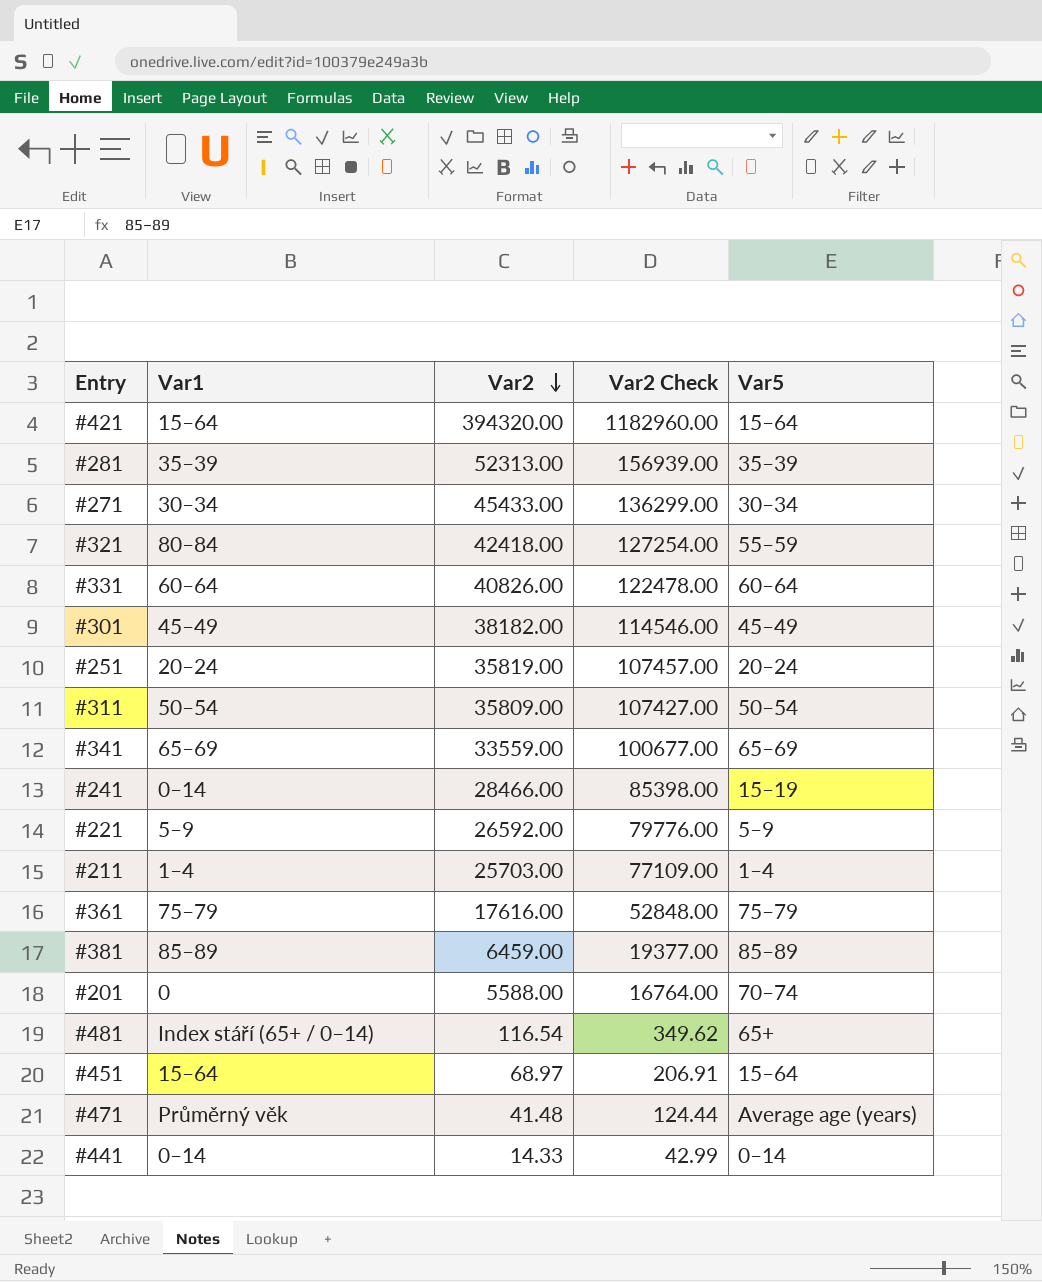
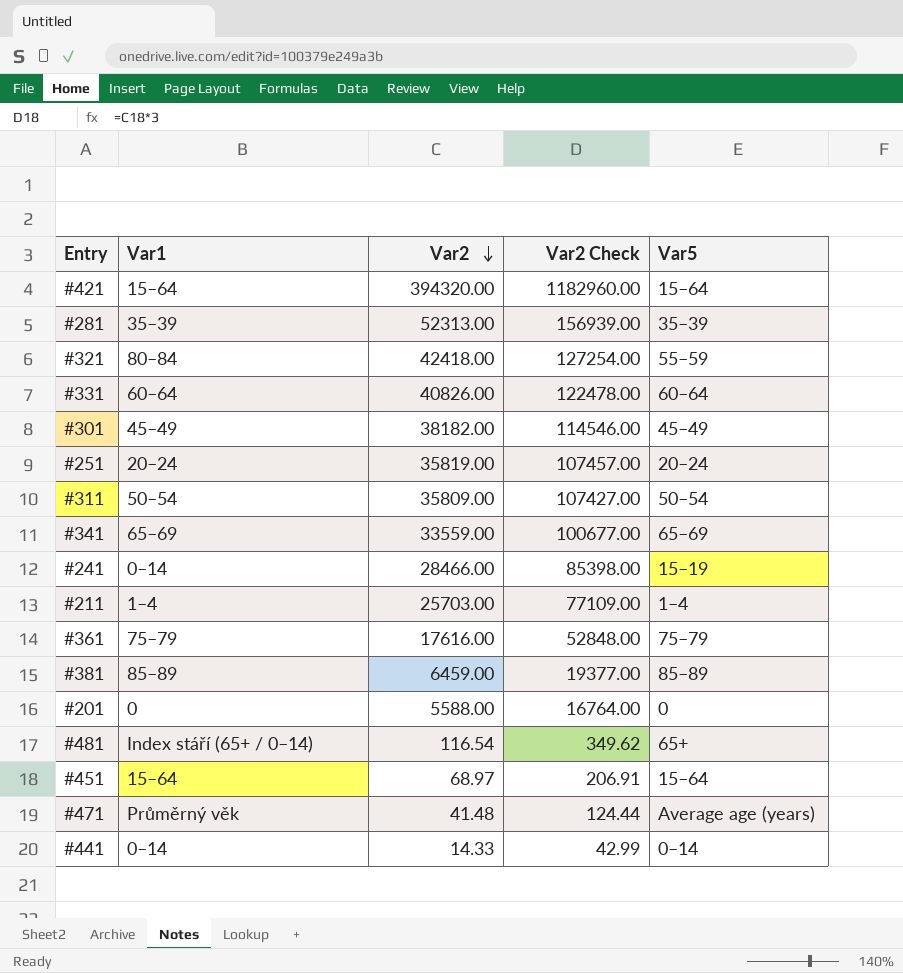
row #271: 30–34 | 45433.00 | 136299.00 | 30–34 -> none
row #221: 5–9 | 26592.00 | 79776.00 | 5–9 -> none
#201 | Var5: 70–74 -> 0

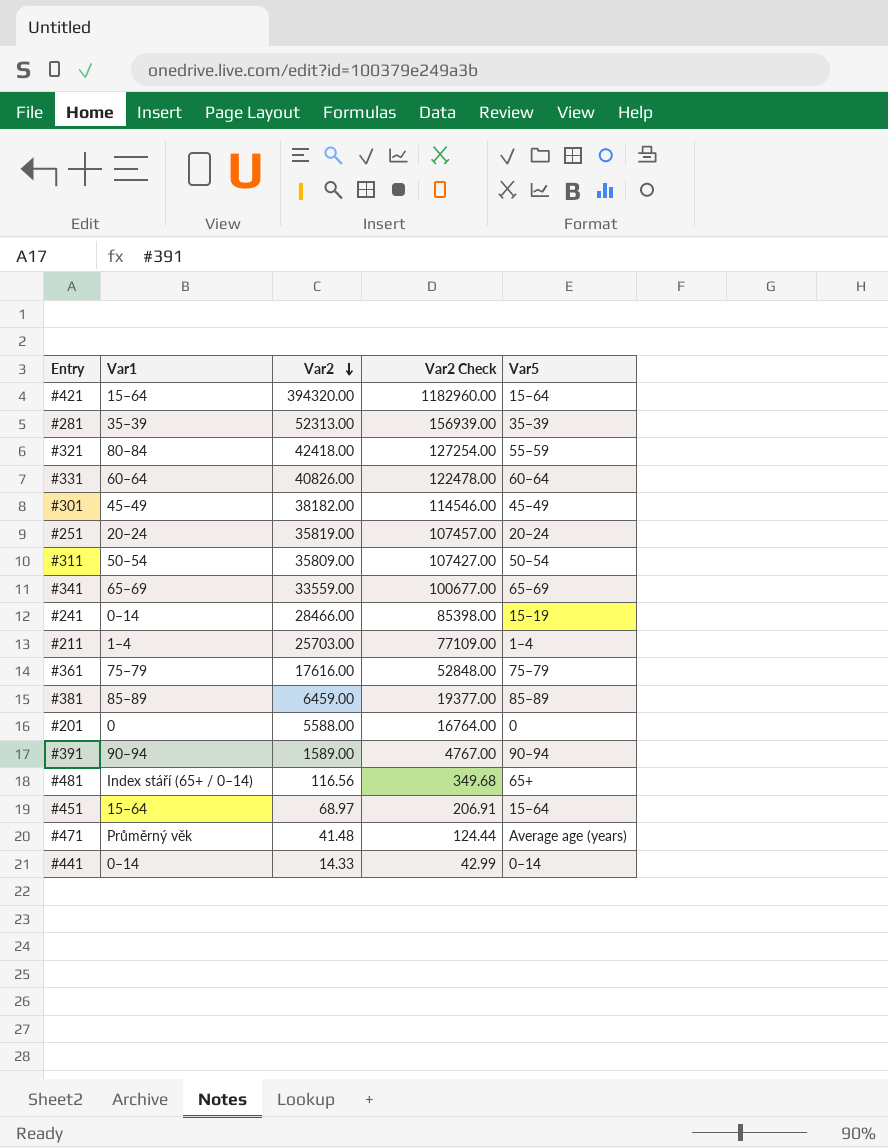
row #391: none -> 90–94 | 1589.00 | 4767.00 | 90–94
#481 | Var2: 116.54 -> 116.56
#481 | Var2 Check: 349.62 -> 349.68

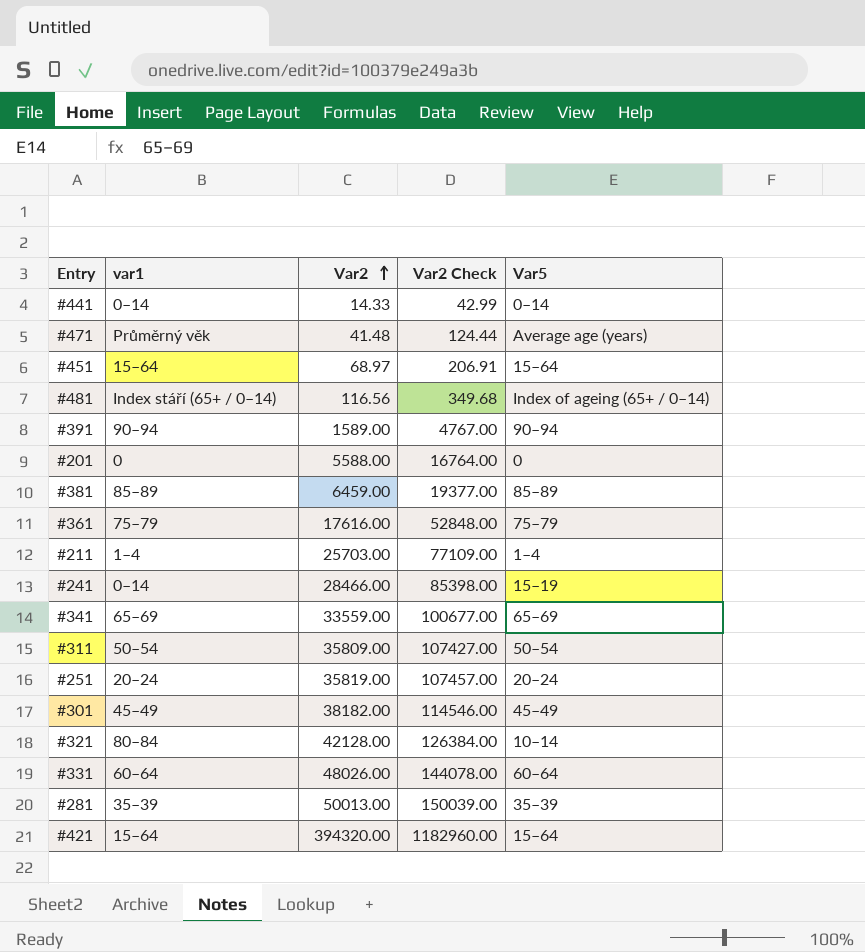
row order: Var2 descending -> Var2 ascending
column name: Var1 -> var1
#481 | Var5: 65+ -> Index of ageing (65+ / 0–14)
#321 | Var2: 42418.00 -> 42128.00
#321 | Var2 Check: 127254.00 -> 126384.00
#321 | Var5: 55–59 -> 10–14
#331 | Var2: 40826.00 -> 48026.00
#331 | Var2 Check: 122478.00 -> 144078.00
#281 | Var2: 52313.00 -> 50013.00
#281 | Var2 Check: 156939.00 -> 150039.00

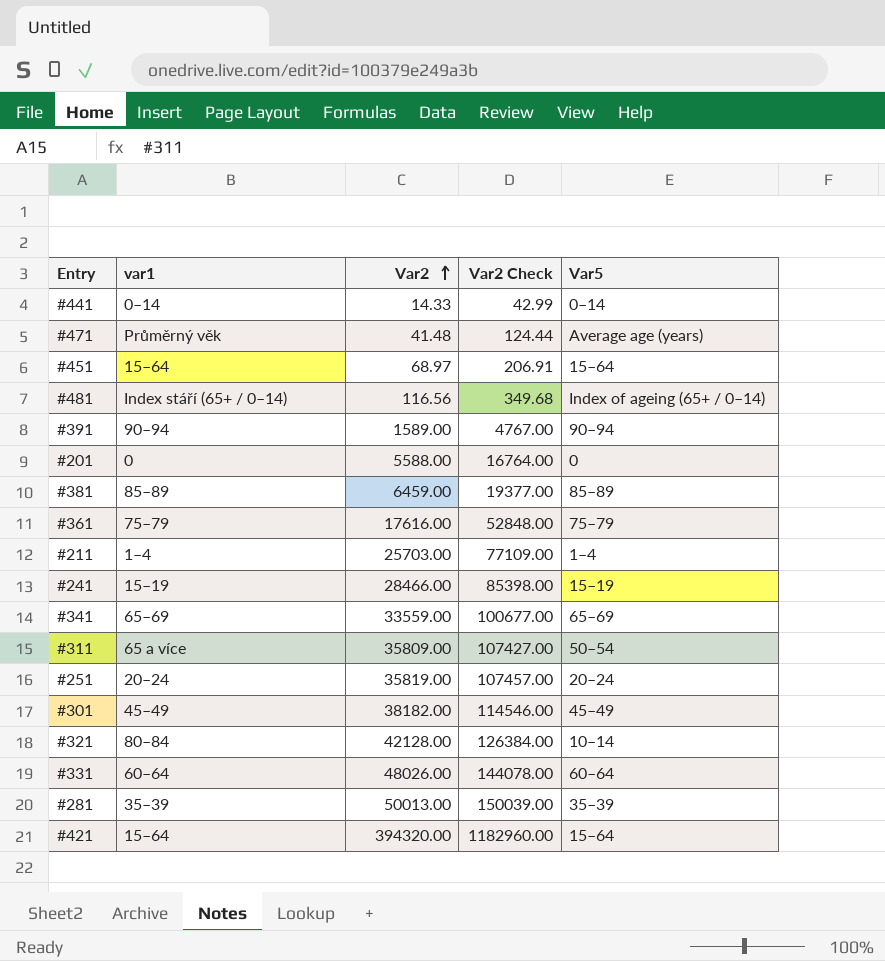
#241 | var1: 0–14 -> 15–19
#311 | var1: 50–54 -> 65 a více

